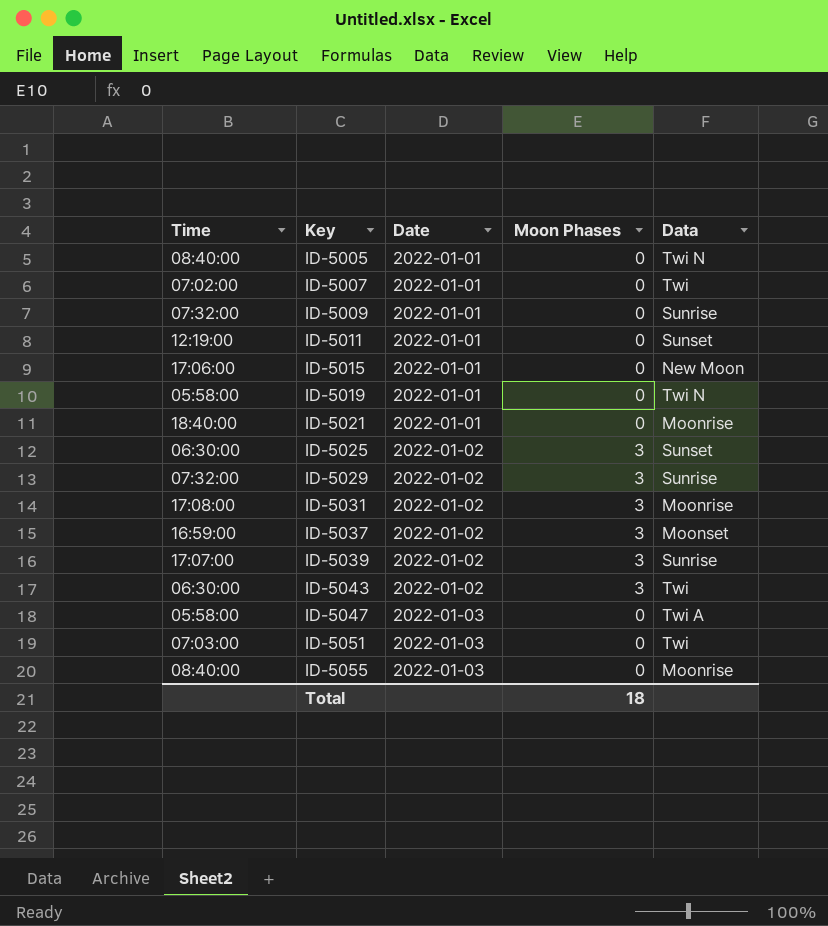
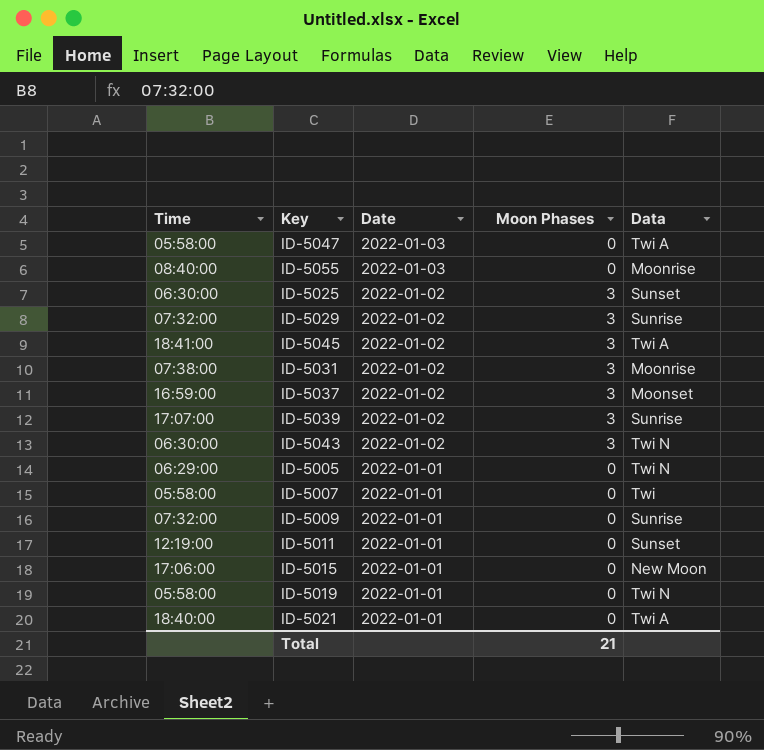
row order: Key ascending -> Date descending
row ID-5051: 07:03:00 | 2022-01-03 | 0 | Twi -> none
row ID-5045: none -> 18:41:00 | 2022-01-02 | 3 | Twi A
ID-5031 | Time: 17:08:00 -> 07:38:00
ID-5043 | Data: Twi -> Twi N
ID-5005 | Time: 08:40:00 -> 06:29:00
ID-5007 | Time: 07:02:00 -> 05:58:00
ID-5021 | Data: Moonrise -> Twi A
Total | Moon Phases: 18 -> 21

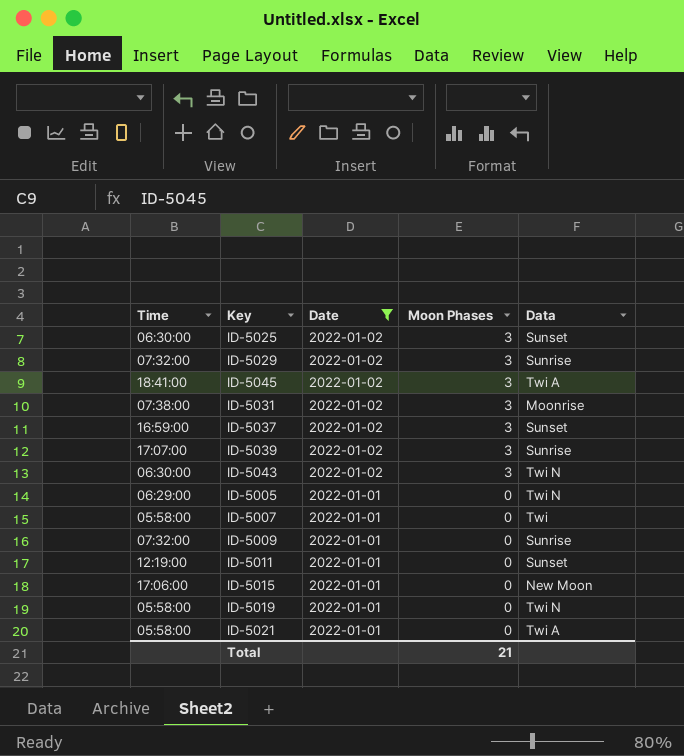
filter: none -> Date != 2022-01-03
ID-5037 | Data: Moonset -> Sunset
ID-5021 | Time: 18:40:00 -> 05:58:00

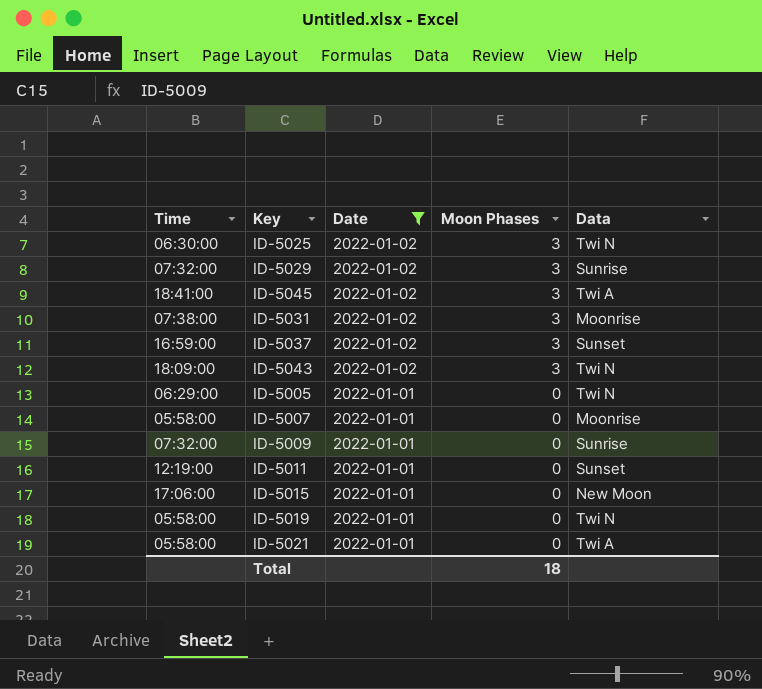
row ID-5039: 17:07:00 | 2022-01-02 | 3 | Sunrise -> none
ID-5025 | Data: Sunset -> Twi N
ID-5043 | Time: 06:30:00 -> 18:09:00
ID-5007 | Data: Twi -> Moonrise
Total | Moon Phases: 21 -> 18

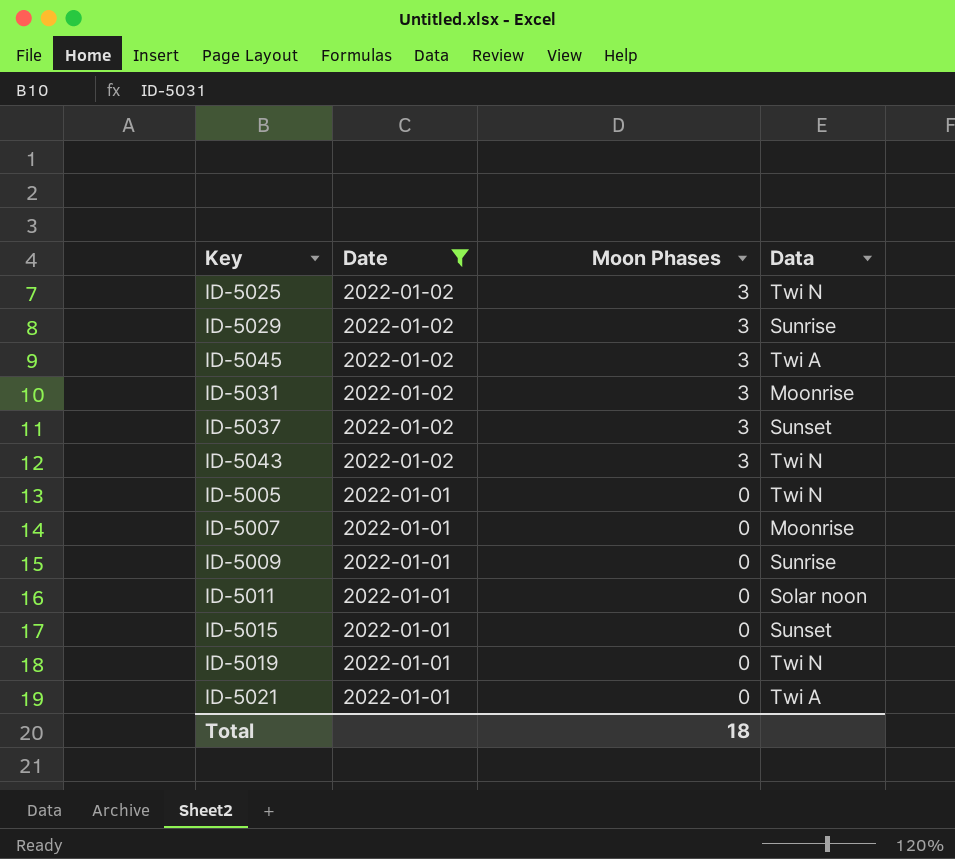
column Time | position: 1 -> none
ID-5011 | Data: Sunset -> Solar noon
ID-5015 | Data: New Moon -> Sunset

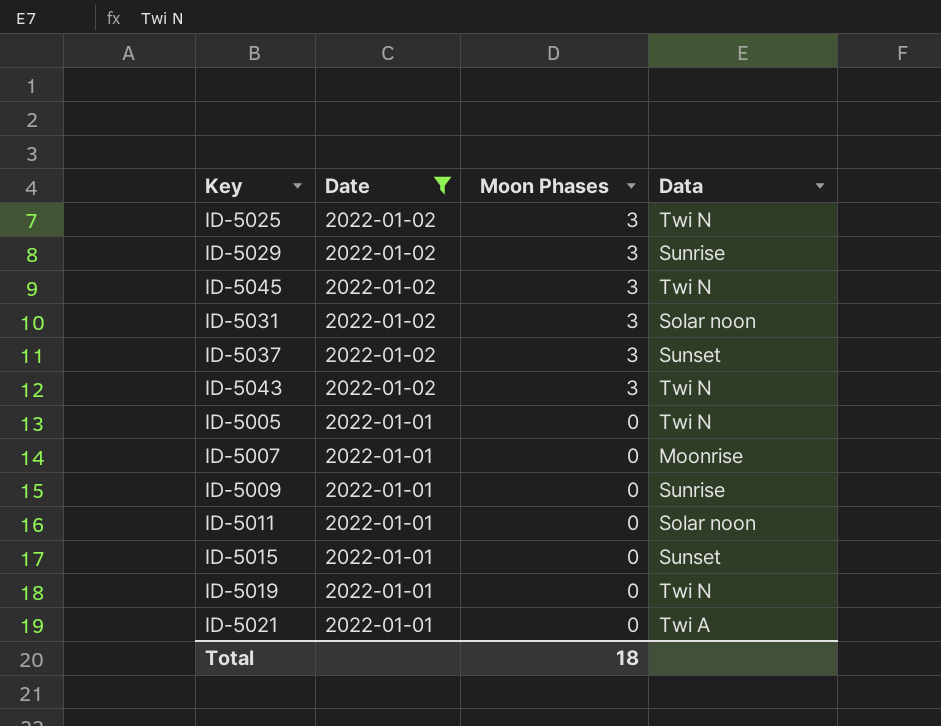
ID-5045 | Data: Twi A -> Twi N
ID-5031 | Data: Moonrise -> Solar noon

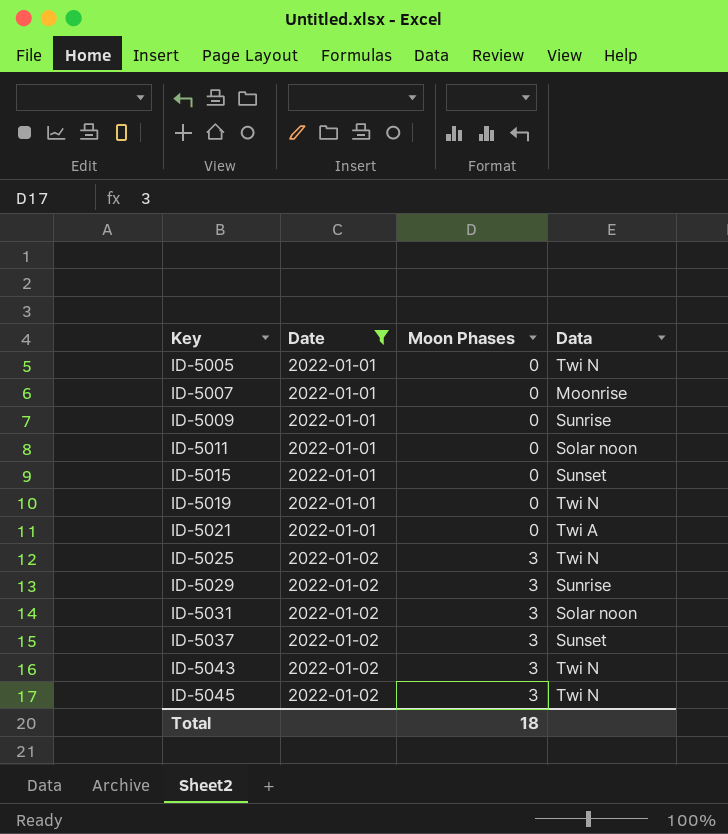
row order: Date descending -> Key ascending

